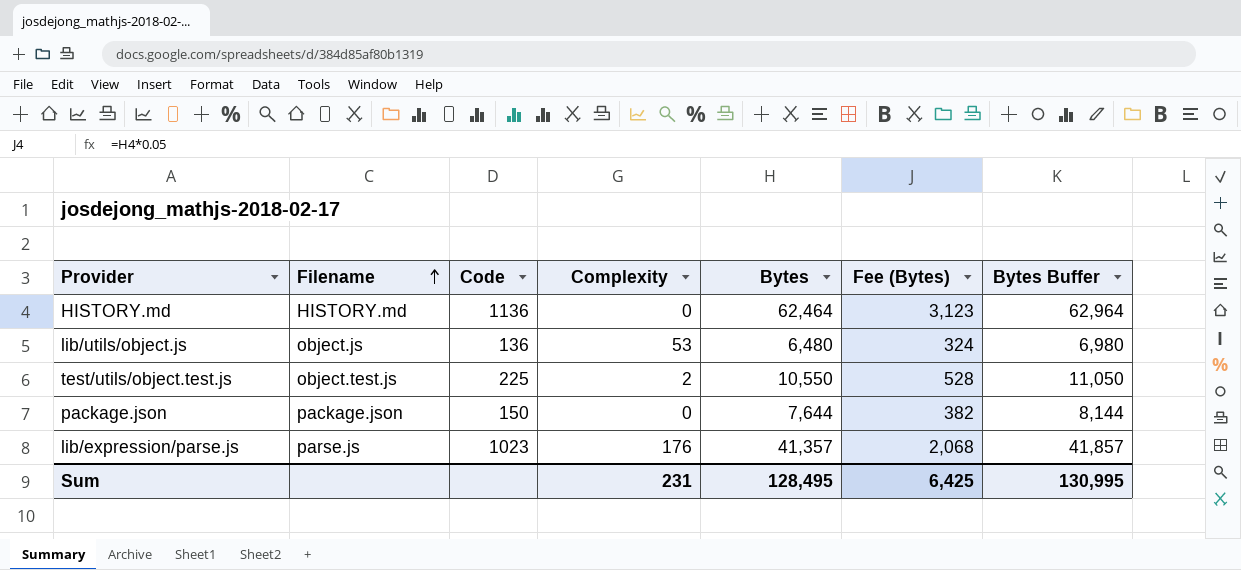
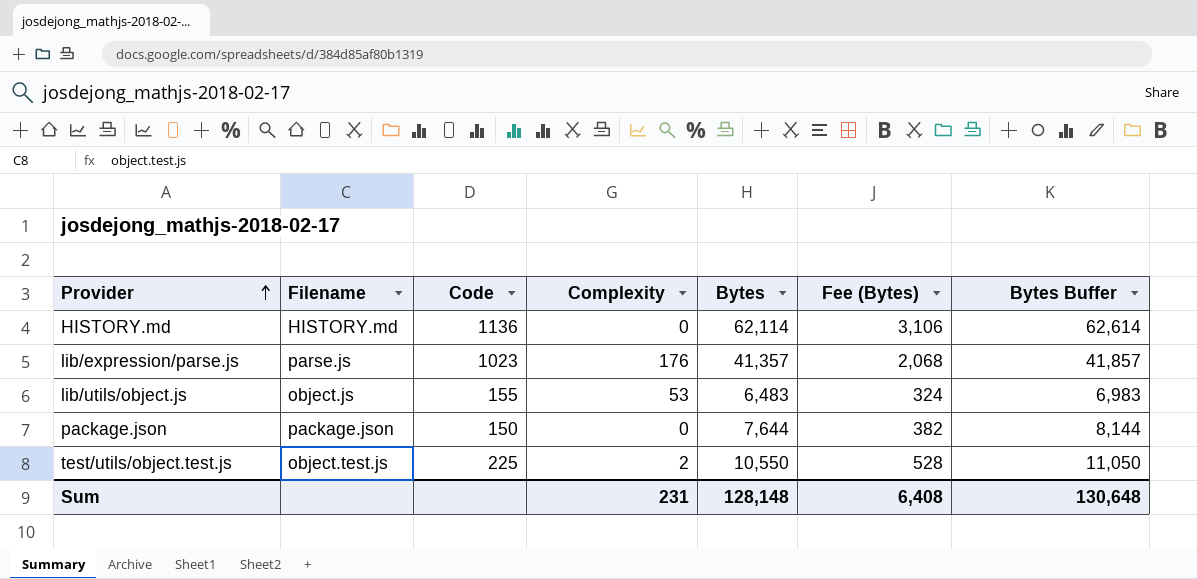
row order: Filename ascending -> Provider ascending
HISTORY.md | Bytes: 62,464 -> 62,114
HISTORY.md | Fee (Bytes): 3,123 -> 3,106
HISTORY.md | Bytes Buffer: 62,964 -> 62,614
lib/utils/object.js | Code: 136 -> 155
lib/utils/object.js | Bytes: 6,480 -> 6,483
lib/utils/object.js | Bytes Buffer: 6,980 -> 6,983
Sum | Bytes: 128,495 -> 128,148
Sum | Fee (Bytes): 6,425 -> 6,408
Sum | Bytes Buffer: 130,995 -> 130,648

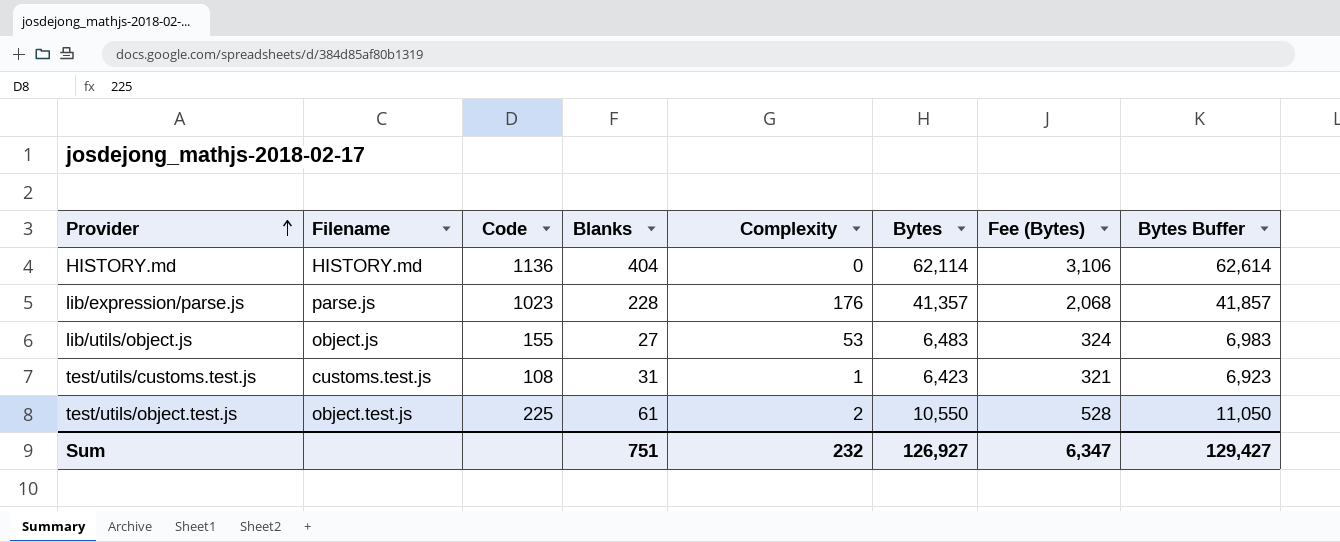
column Blanks | position: none -> 4
row package.json: package.json | 150 | 0 | 7,644 | 382 | 8,144 -> none
row test/utils/customs.test.js: none -> customs.test.js | 108 | 31 | 1 | 6,423 | 321 | 6,923
Sum | Complexity: 231 -> 232
Sum | Bytes: 128,148 -> 126,927
Sum | Fee (Bytes): 6,408 -> 6,347
Sum | Bytes Buffer: 130,648 -> 129,427

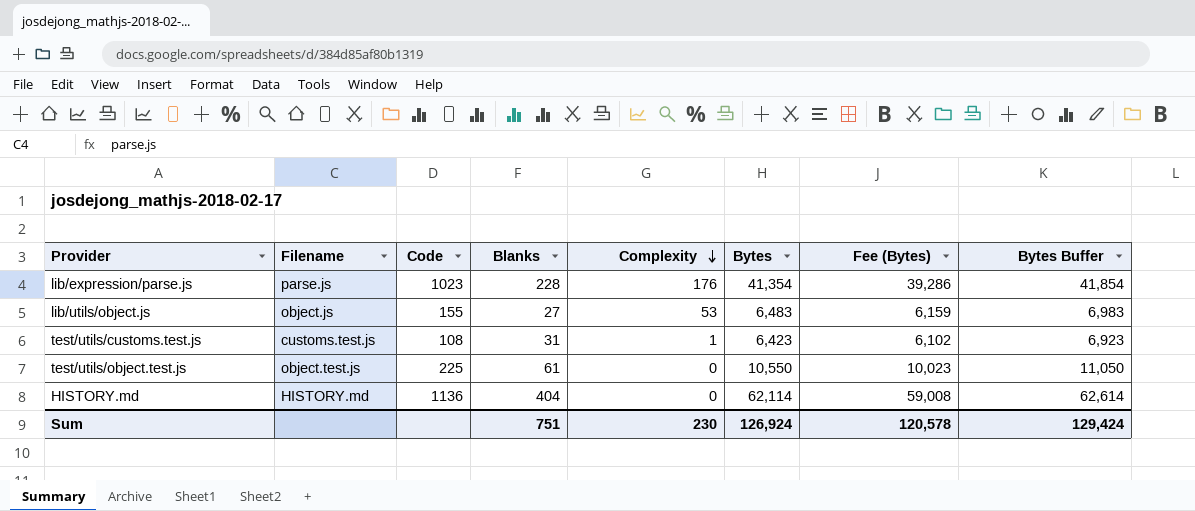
row order: Provider ascending -> Complexity descending
column Fee (Bytes) | formula: [Bytes] * 0.05 -> [Bytes] * 0.95
lib/expression/parse.js | Bytes: 41,357 -> 41,354
lib/expression/parse.js | Bytes Buffer: 41,857 -> 41,854
test/utils/object.test.js | Complexity: 2 -> 0
Sum | Complexity: 232 -> 230
Sum | Bytes: 126,927 -> 126,924
Sum | Fee (Bytes): 6,347 -> 120,578
Sum | Bytes Buffer: 129,427 -> 129,424

